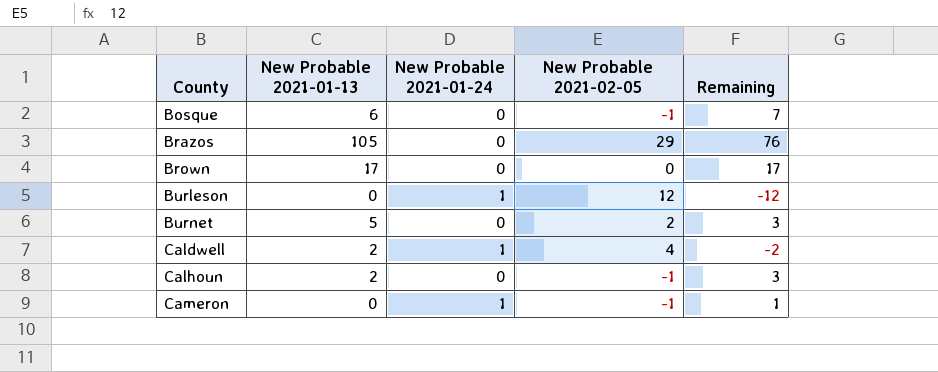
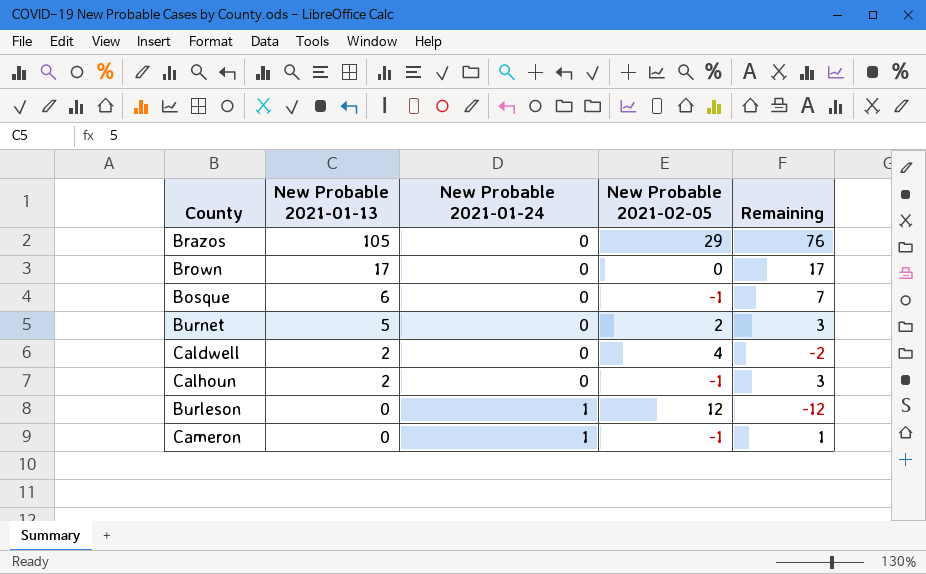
row order: County ascending -> New Probable 2021-01-13 descending
Caldwell | New Probable 2021-01-24: 1 -> 0

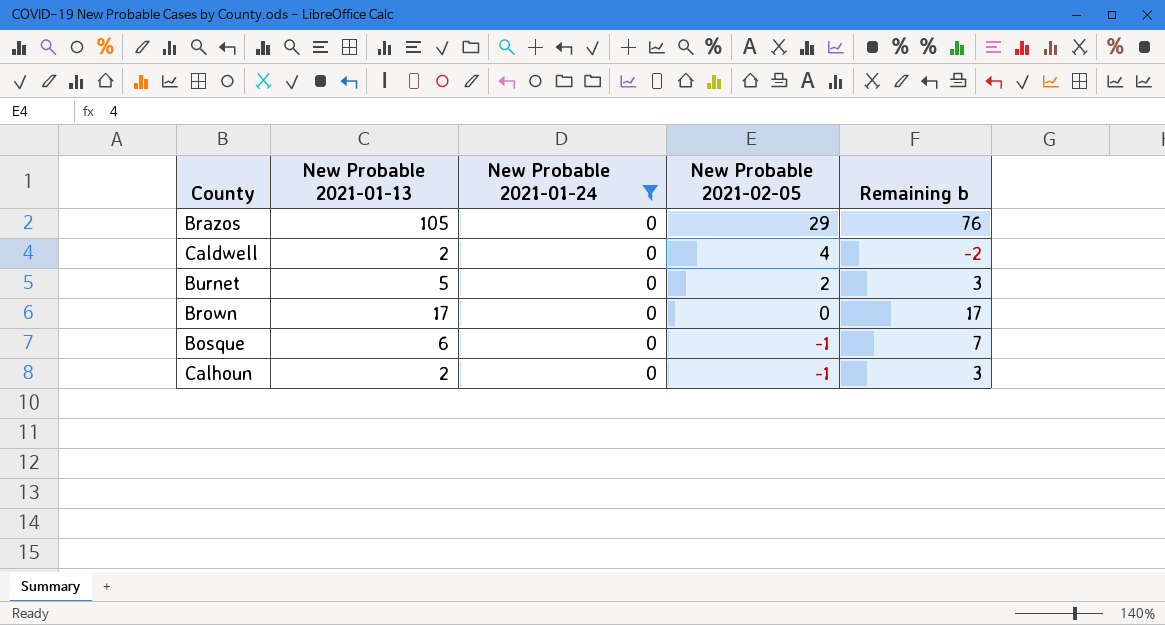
filter: none -> New Probable 2021-01-24 = 0
row order: New Probable 2021-01-13 descending -> New Probable 2021-02-05 descending
column name: Remaining -> Remaining b

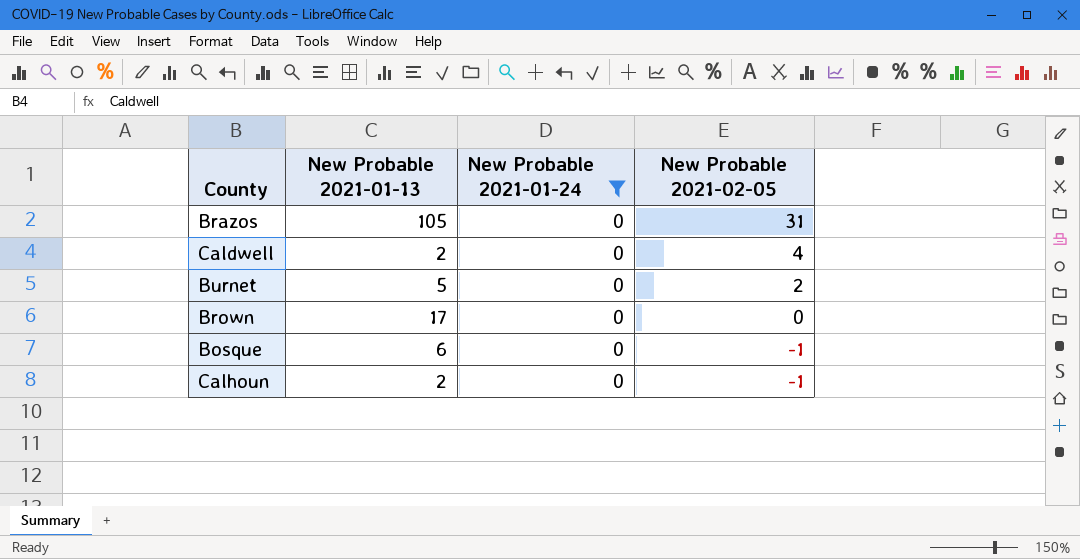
column Remaining b | formula: [New Probable 2021-01-13] - [New Probable 2021-02-05] -> none
Brazos | New Probable 2021-02-05: 29 -> 31

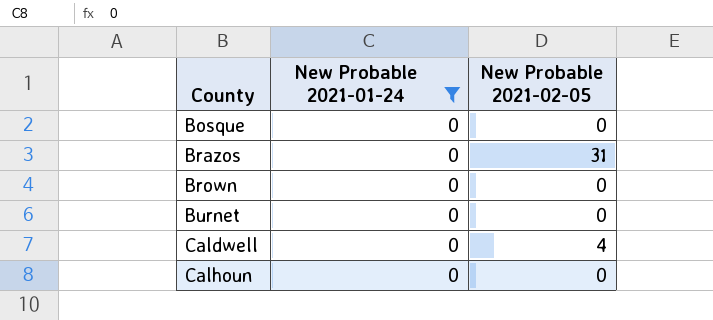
row order: New Probable 2021-02-05 descending -> County ascending
column New Probable 2021-01-13 | position: 2 -> none
Bosque | New Probable 2021-02-05: -1 -> 0
Burnet | New Probable 2021-02-05: 2 -> 0
Calhoun | New Probable 2021-02-05: -1 -> 0

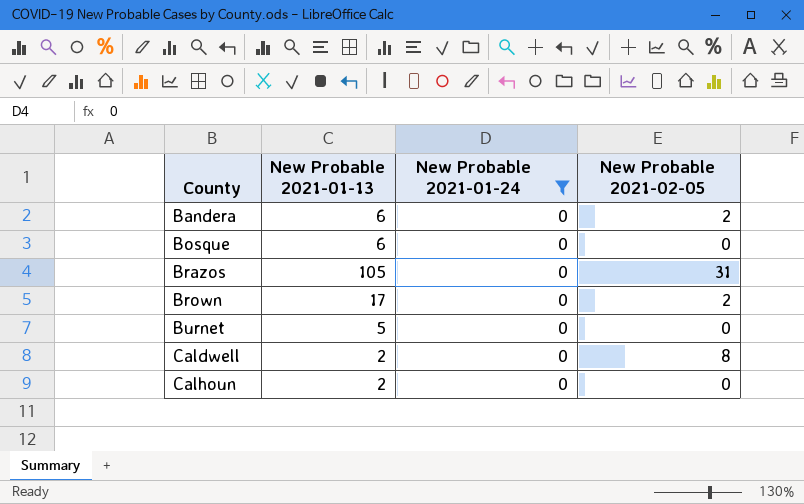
column New Probable 2021-01-13 | position: none -> 2
row Bandera: none -> 6 | 0 | 2
Brown | New Probable 2021-02-05: 0 -> 2
Caldwell | New Probable 2021-02-05: 4 -> 8

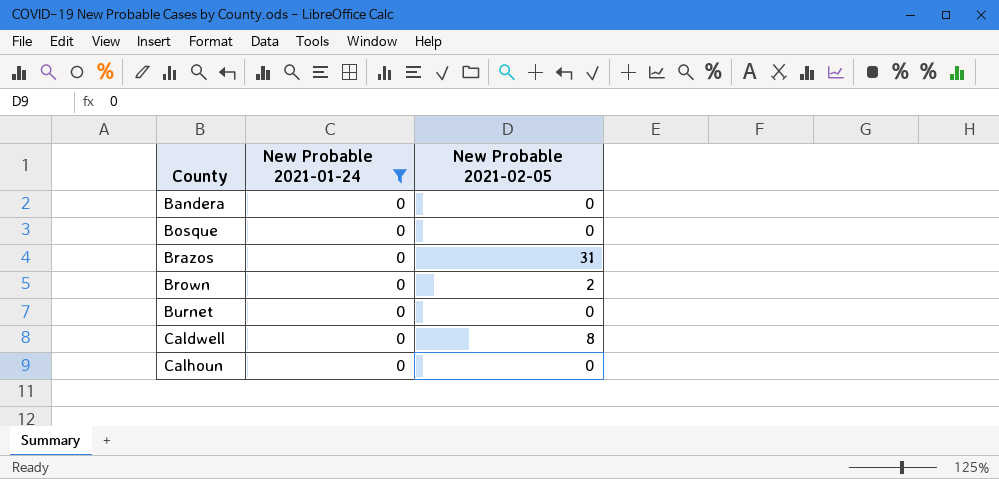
column New Probable 2021-01-13 | position: 2 -> none
Bandera | New Probable 2021-02-05: 2 -> 0

